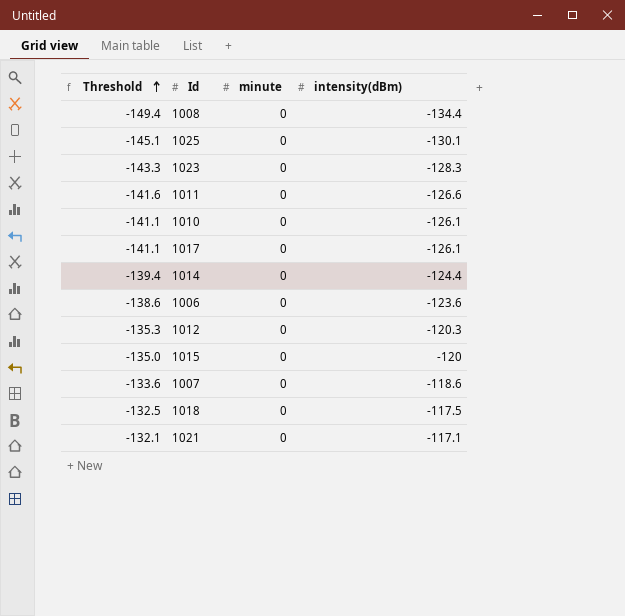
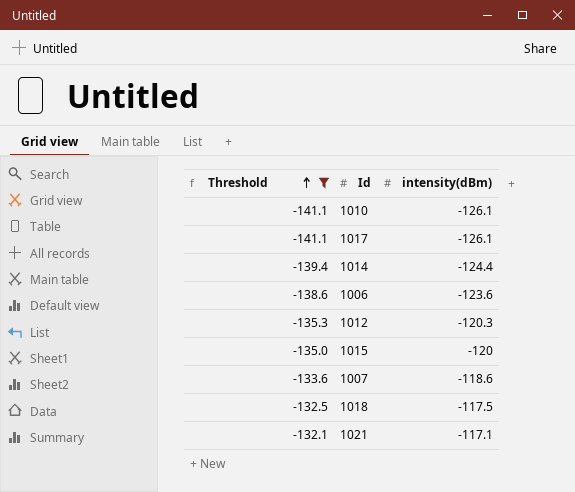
filter: none -> Threshold >= -141.1
column minute | position: 3 -> none

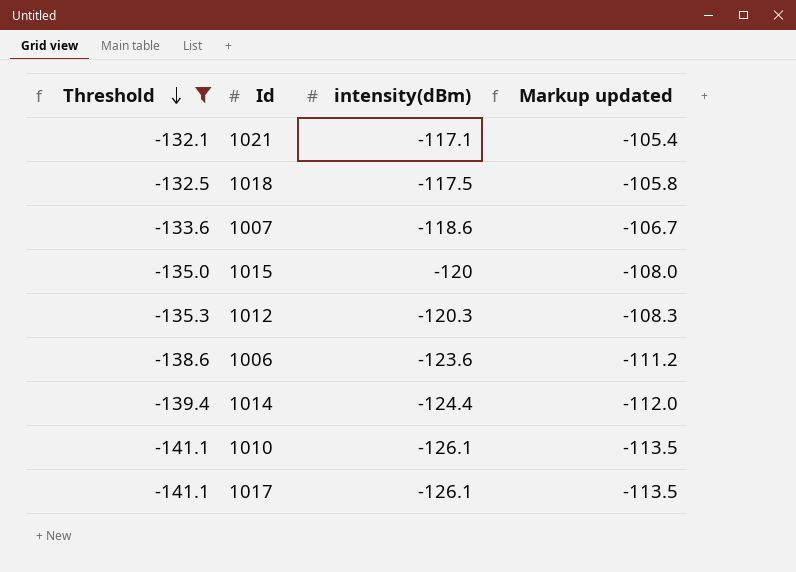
row order: Threshold ascending -> Threshold descending
column Markup updated | formula: none -> [intensity(dBm)] * 0.9

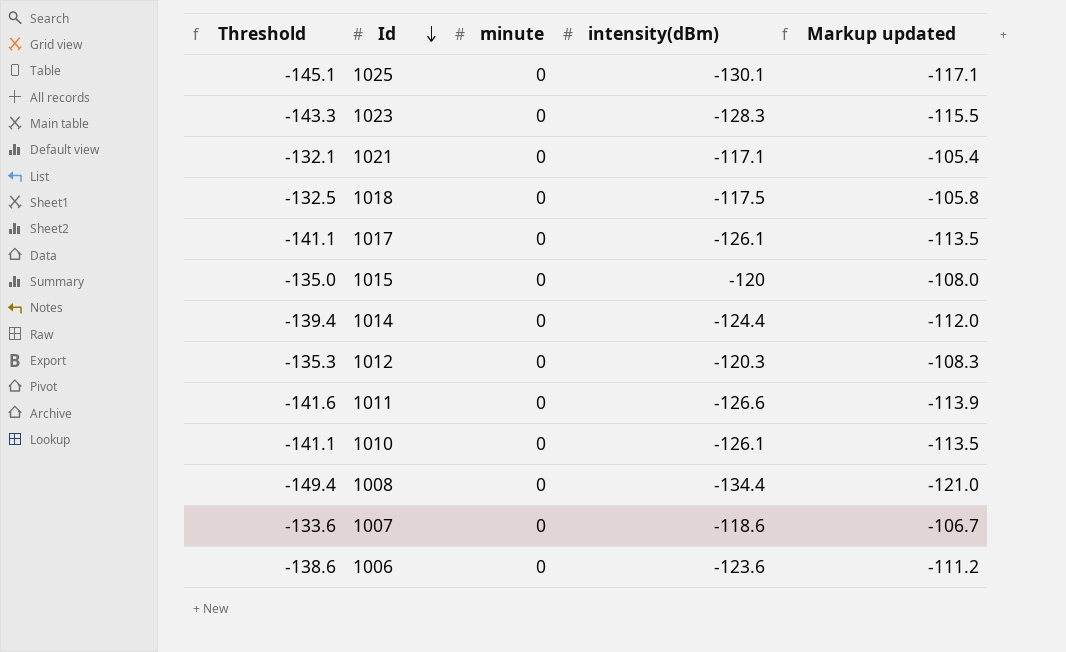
filter: Threshold >= -141.1 -> none
row order: Threshold descending -> Id descending
column minute | position: none -> 3

